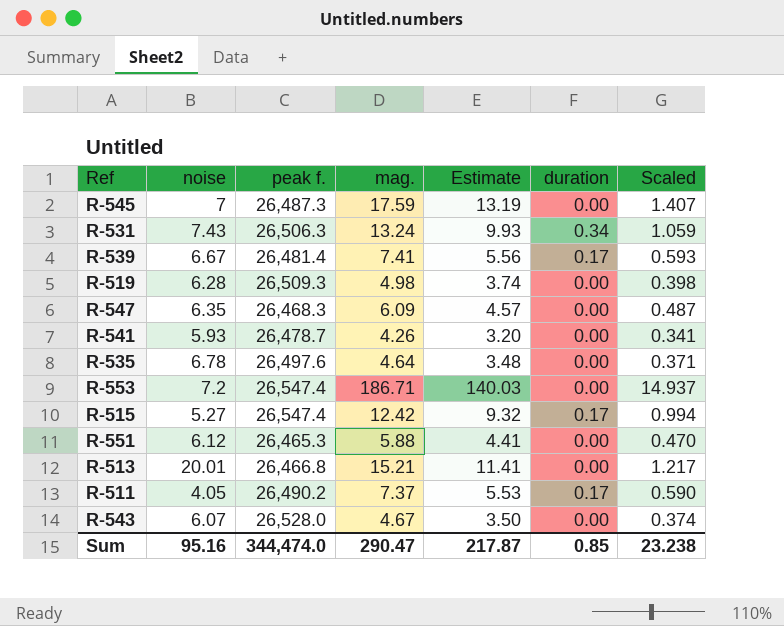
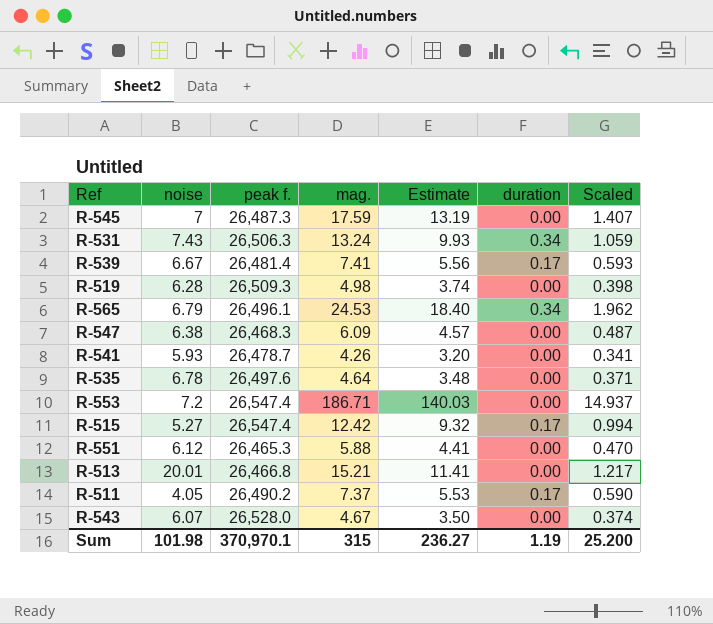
row R-565: none -> 6.79 | 26,496.1 | 24.53 | 18.40 | 0.34 | 1.962
R-547 | noise: 6.35 -> 6.38
Sum | noise: 95.16 -> 101.98
Sum | peak f.: 344,474.0 -> 370,970.1
Sum | mag.: 290.47 -> 315
Sum | Estimate: 217.87 -> 236.27
Sum | duration: 0.85 -> 1.19
Sum | Scaled: 23.238 -> 25.200

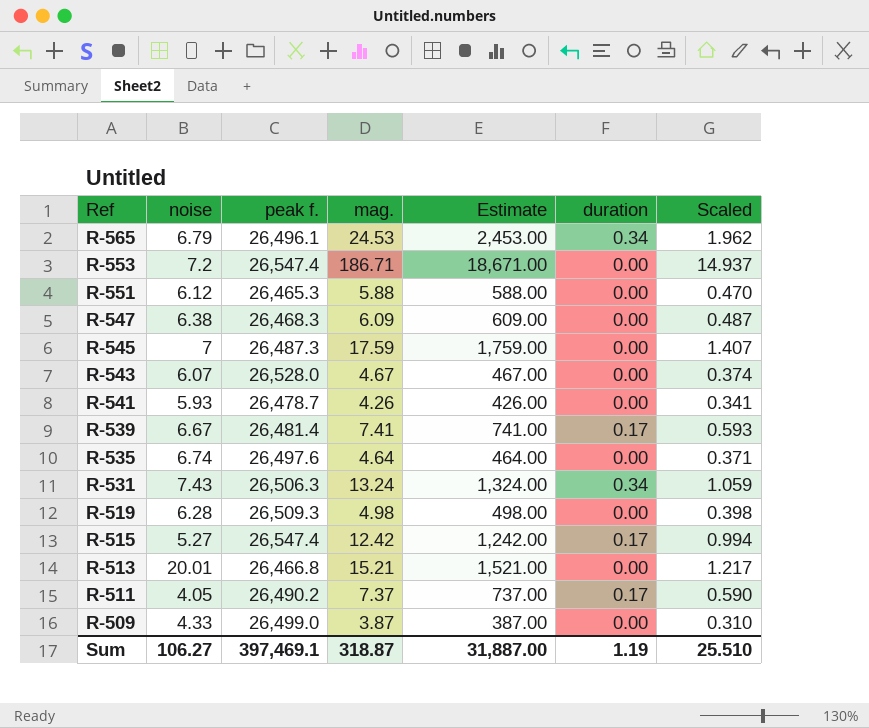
row order: none -> Ref descending
column Estimate | formula: [mag.] * 0.75 -> [mag.] * 100
R-535 | noise: 6.78 -> 6.74
row R-509: none -> 4.33 | 26,499.0 | 3.87 | 387.00 | 0.00 | 0.310
Sum | noise: 101.98 -> 106.27
Sum | peak f.: 370,970.1 -> 397,469.1
Sum | mag.: 315 -> 318.87
Sum | Estimate: 236.27 -> 31,887.00
Sum | Scaled: 25.200 -> 25.510

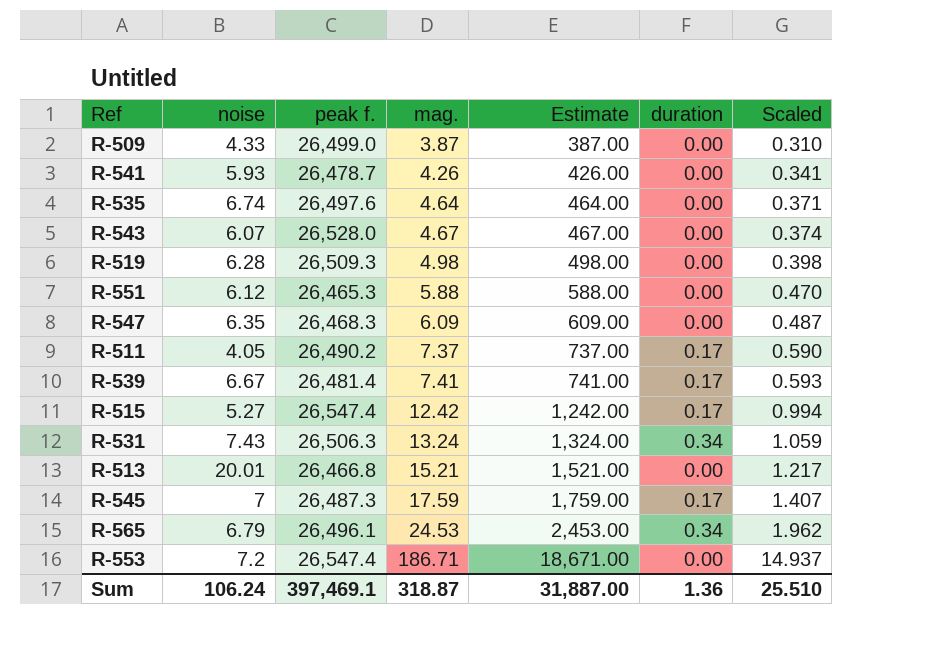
row order: Ref descending -> mag. ascending
R-547 | noise: 6.38 -> 6.35
R-545 | duration: 0.00 -> 0.17
Sum | noise: 106.27 -> 106.24
Sum | duration: 1.19 -> 1.36

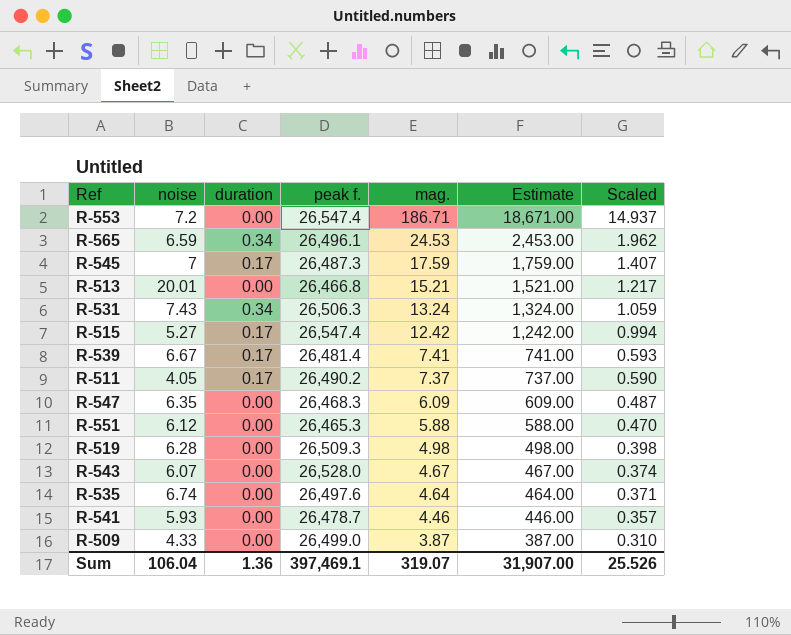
row order: mag. ascending -> mag. descending
column duration | position: 6 -> 3
R-565 | noise: 6.79 -> 6.59
R-541 | mag.: 4.26 -> 4.46
R-541 | Estimate: 426.00 -> 446.00
R-541 | Scaled: 0.341 -> 0.357
Sum | noise: 106.24 -> 106.04
Sum | mag.: 318.87 -> 319.07
Sum | Estimate: 31,887.00 -> 31,907.00
Sum | Scaled: 25.510 -> 25.526

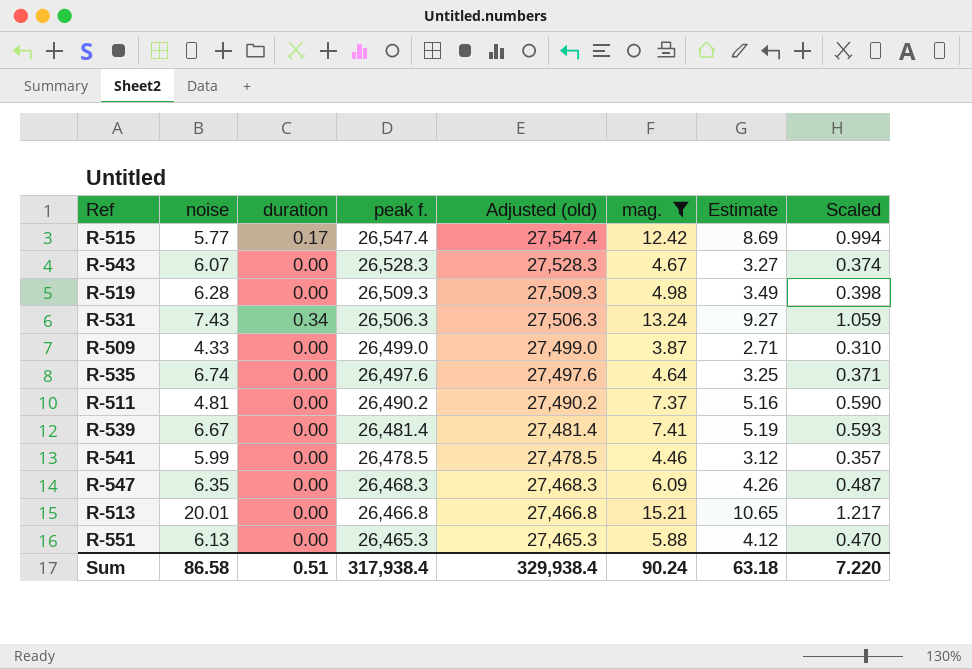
filter: none -> mag. <= 15.21
row order: mag. descending -> peak f. descending
column Adjusted (old) | formula: none -> [peak f.] + 1000
column Estimate | formula: [mag.] * 100 -> [mag.] * 0.7
R-515 | noise: 5.27 -> 5.77
R-543 | peak f.: 26,528.0 -> 26,528.3
R-511 | noise: 4.05 -> 4.81
R-511 | duration: 0.17 -> 0.00
R-539 | duration: 0.17 -> 0.00
R-541 | noise: 5.93 -> 5.99
R-541 | peak f.: 26,478.7 -> 26,478.5
R-551 | noise: 6.12 -> 6.13
Sum | noise: 106.04 -> 86.58
Sum | duration: 1.36 -> 0.51
Sum | peak f.: 397,469.1 -> 317,938.4
Sum | mag.: 319.07 -> 90.24
Sum | Estimate: 31,907.00 -> 63.18
Sum | Scaled: 25.526 -> 7.220

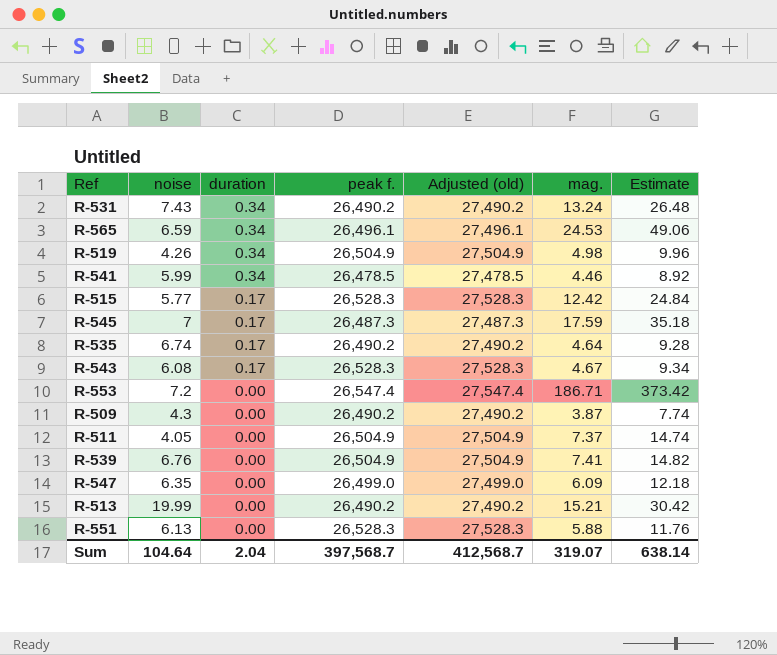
filter: mag. <= 15.21 -> none
row order: peak f. descending -> duration descending
column Scaled | formula: [mag.] * 0.08 -> none
column Estimate | formula: [mag.] * 0.7 -> [mag.] * 2
R-531 | peak f.: 26,506.3 -> 26,490.2
R-531 | Adjusted (old): 27,506.3 -> 27,490.2
R-519 | noise: 6.28 -> 4.26
R-519 | duration: 0.00 -> 0.34
R-519 | peak f.: 26,509.3 -> 26,504.9
R-519 | Adjusted (old): 27,509.3 -> 27,504.9
R-541 | duration: 0.00 -> 0.34
R-515 | peak f.: 26,547.4 -> 26,528.3
R-515 | Adjusted (old): 27,547.4 -> 27,528.3
R-535 | duration: 0.00 -> 0.17
R-535 | peak f.: 26,497.6 -> 26,490.2
R-535 | Adjusted (old): 27,497.6 -> 27,490.2
R-543 | noise: 6.07 -> 6.08
R-543 | duration: 0.00 -> 0.17
R-509 | noise: 4.33 -> 4.3
R-509 | peak f.: 26,499.0 -> 26,490.2
R-509 | Adjusted (old): 27,499.0 -> 27,490.2
R-511 | noise: 4.81 -> 4.05
R-511 | peak f.: 26,490.2 -> 26,504.9
R-511 | Adjusted (old): 27,490.2 -> 27,504.9
R-539 | noise: 6.67 -> 6.76
R-539 | peak f.: 26,481.4 -> 26,504.9
R-539 | Adjusted (old): 27,481.4 -> 27,504.9
R-547 | peak f.: 26,468.3 -> 26,499.0
R-547 | Adjusted (old): 27,468.3 -> 27,499.0
R-513 | noise: 20.01 -> 19.99
R-513 | peak f.: 26,466.8 -> 26,490.2
R-513 | Adjusted (old): 27,466.8 -> 27,490.2
R-551 | peak f.: 26,465.3 -> 26,528.3
R-551 | Adjusted (old): 27,465.3 -> 27,528.3
Sum | noise: 86.58 -> 104.64
Sum | duration: 0.51 -> 2.04
Sum | peak f.: 317,938.4 -> 397,568.7
Sum | Adjusted (old): 329,938.4 -> 412,568.7
Sum | mag.: 90.24 -> 319.07
Sum | Estimate: 63.18 -> 638.14

